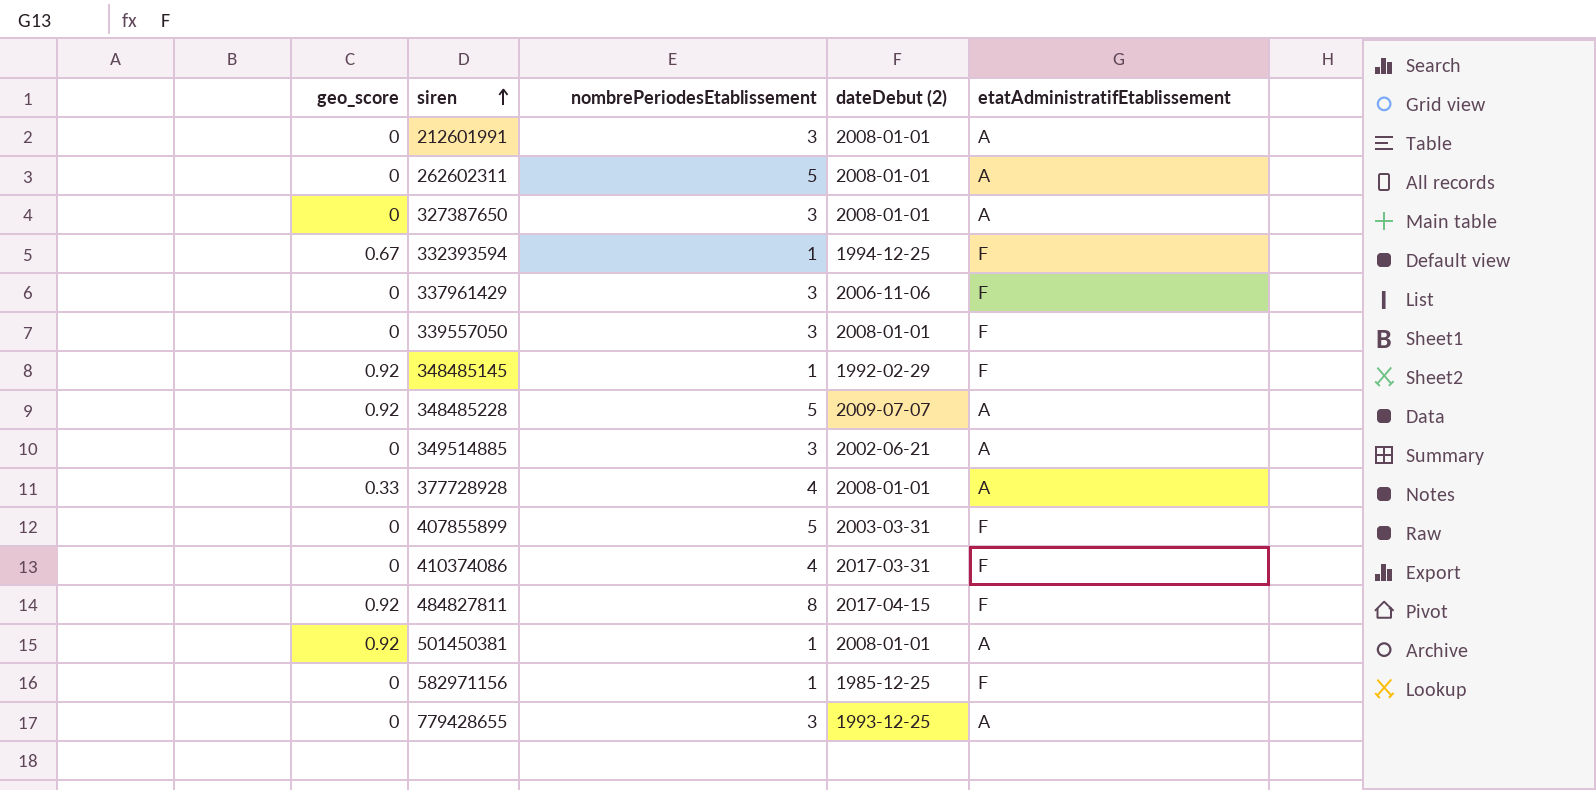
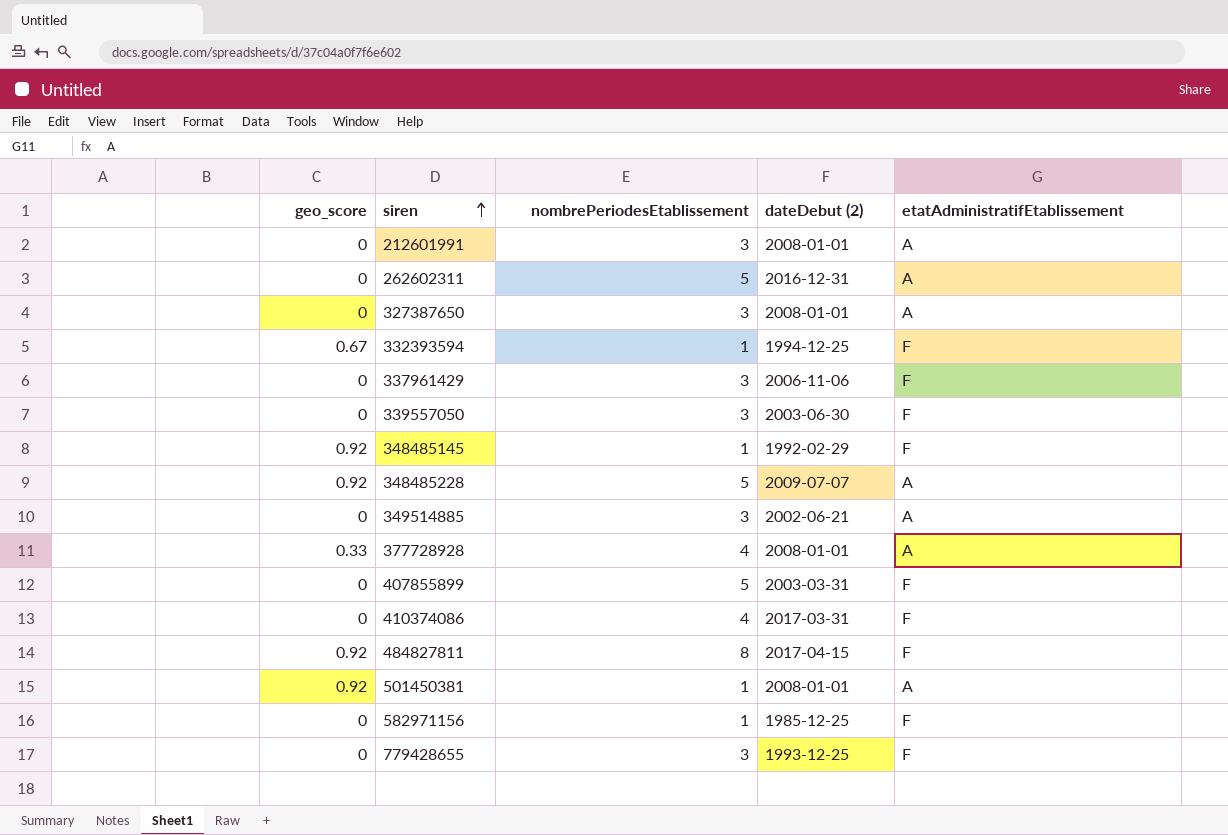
262602311 | dateDebut (2): 2008-01-01 -> 2016-12-31
339557050 | dateDebut (2): 2008-01-01 -> 2003-06-30
779428655 | etatAdministratifEtablissement: A -> F

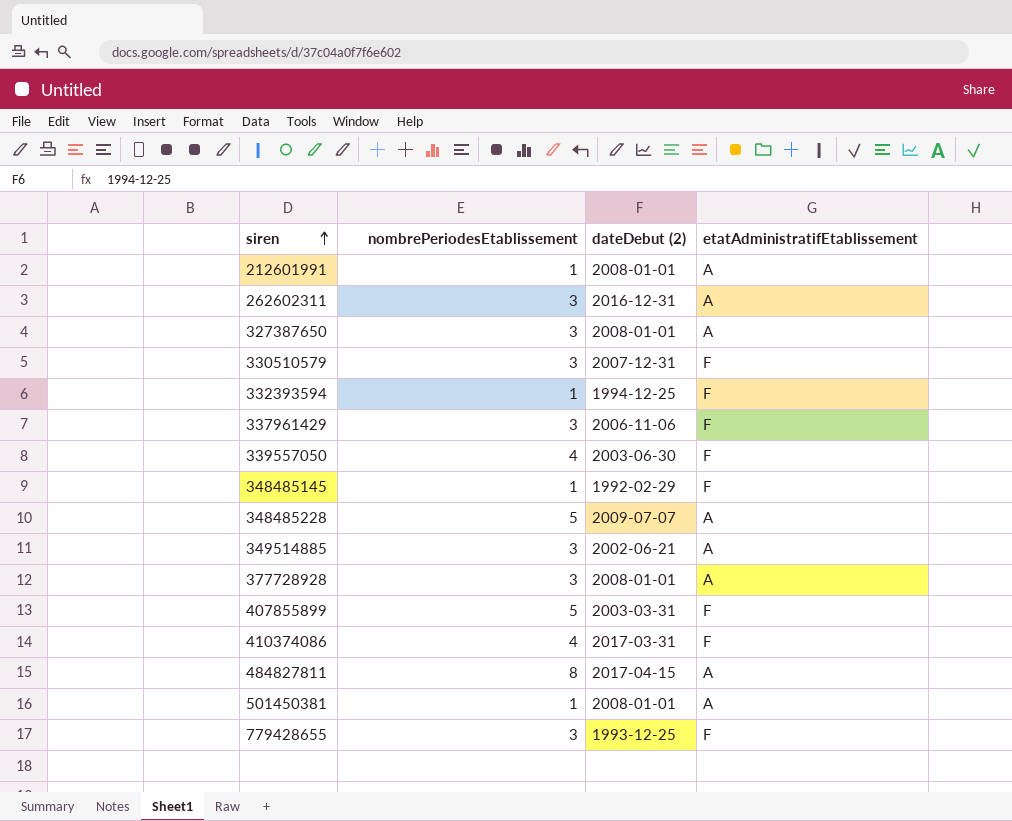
column geo_score | position: 1 -> none
row 582971156: 0 | 1 | 1985-12-25 | F -> none
212601991 | nombrePeriodesEtablissement: 3 -> 1
262602311 | nombrePeriodesEtablissement: 5 -> 3
row 330510579: none -> 3 | 2007-12-31 | F
339557050 | nombrePeriodesEtablissement: 3 -> 4
377728928 | nombrePeriodesEtablissement: 4 -> 3
484827811 | etatAdministratifEtablissement: F -> A

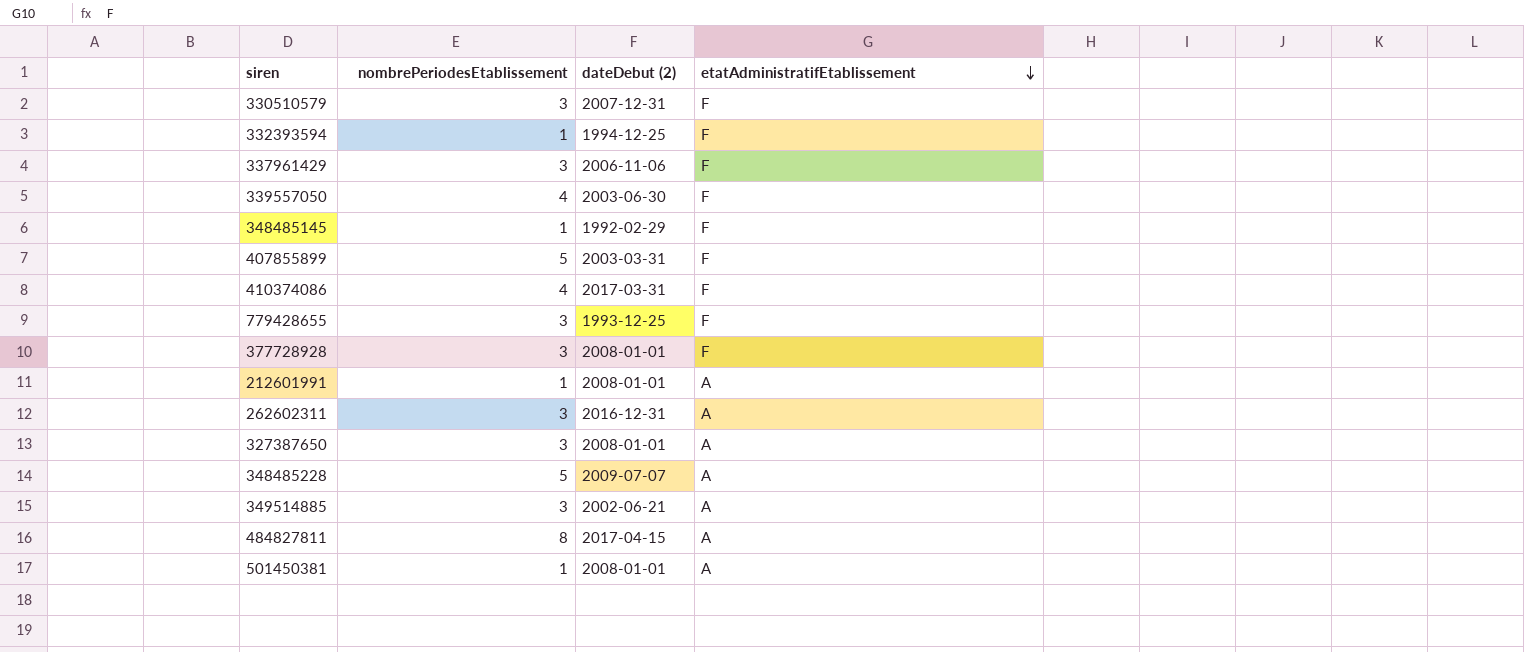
row order: siren ascending -> etatAdministratifEtablissement descending
377728928 | etatAdministratifEtablissement: A -> F

